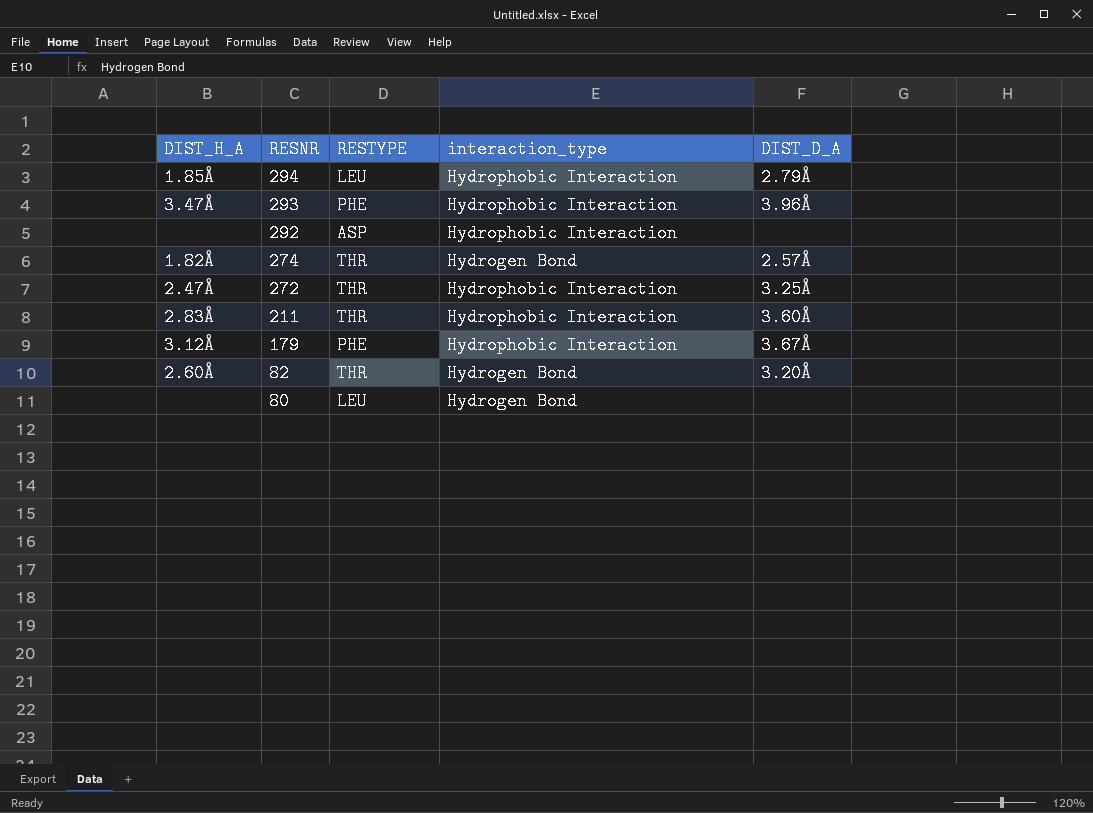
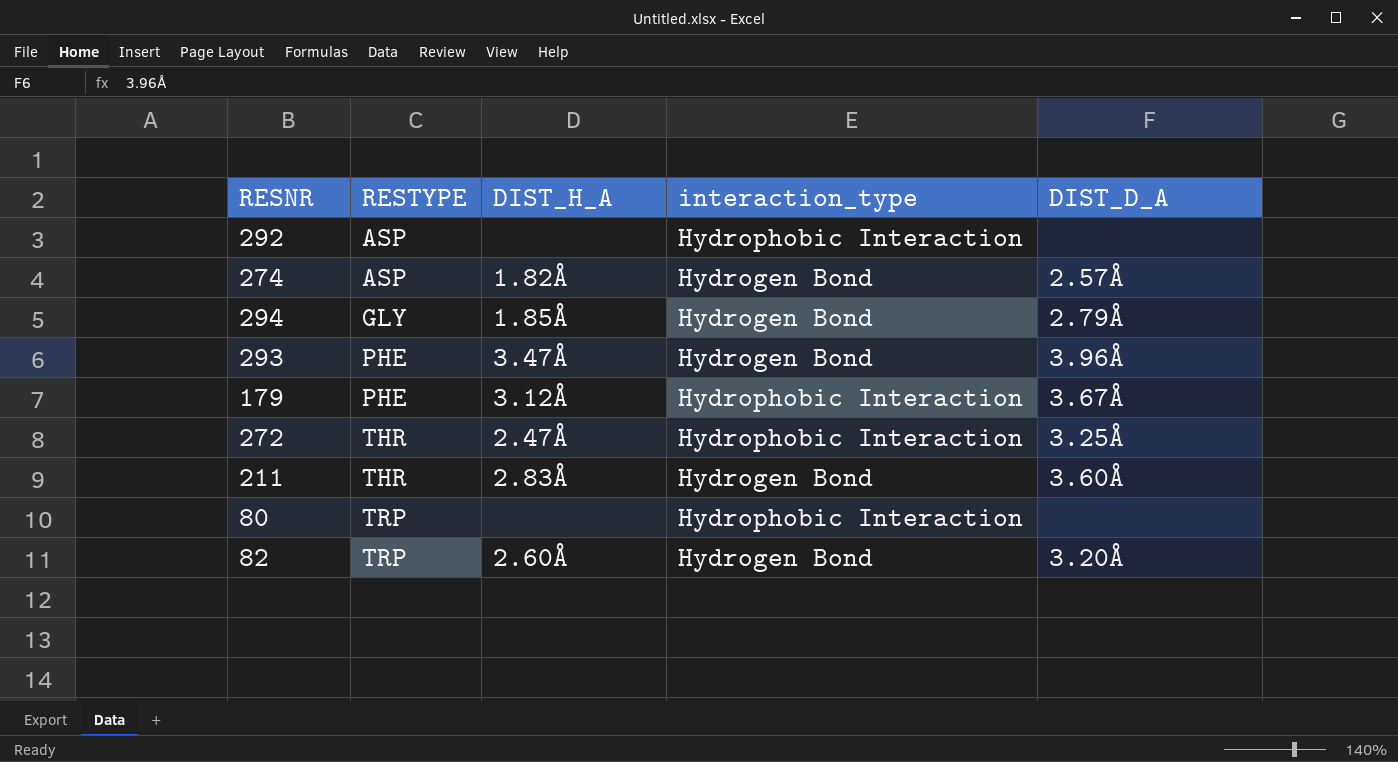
row order: RESNR descending -> RESTYPE ascending
column DIST_H_A | position: 1 -> 3
274 | RESTYPE: THR -> ASP
294 | RESTYPE: LEU -> GLY
294 | interaction_type: Hydrophobic Interaction -> Hydrogen Bond
293 | interaction_type: Hydrophobic Interaction -> Hydrogen Bond
211 | interaction_type: Hydrophobic Interaction -> Hydrogen Bond
80 | RESTYPE: LEU -> TRP
80 | interaction_type: Hydrogen Bond -> Hydrophobic Interaction
82 | RESTYPE: THR -> TRP

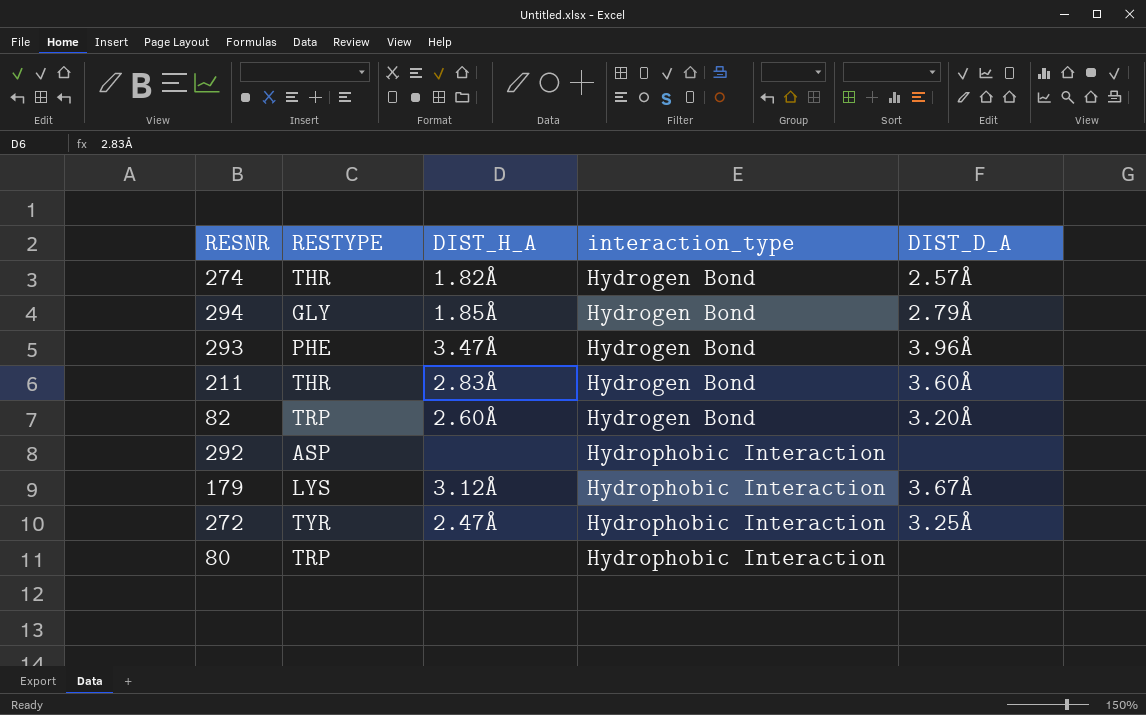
row order: RESTYPE ascending -> interaction_type ascending
274 | RESTYPE: ASP -> THR
179 | RESTYPE: PHE -> LYS
272 | RESTYPE: THR -> TYR

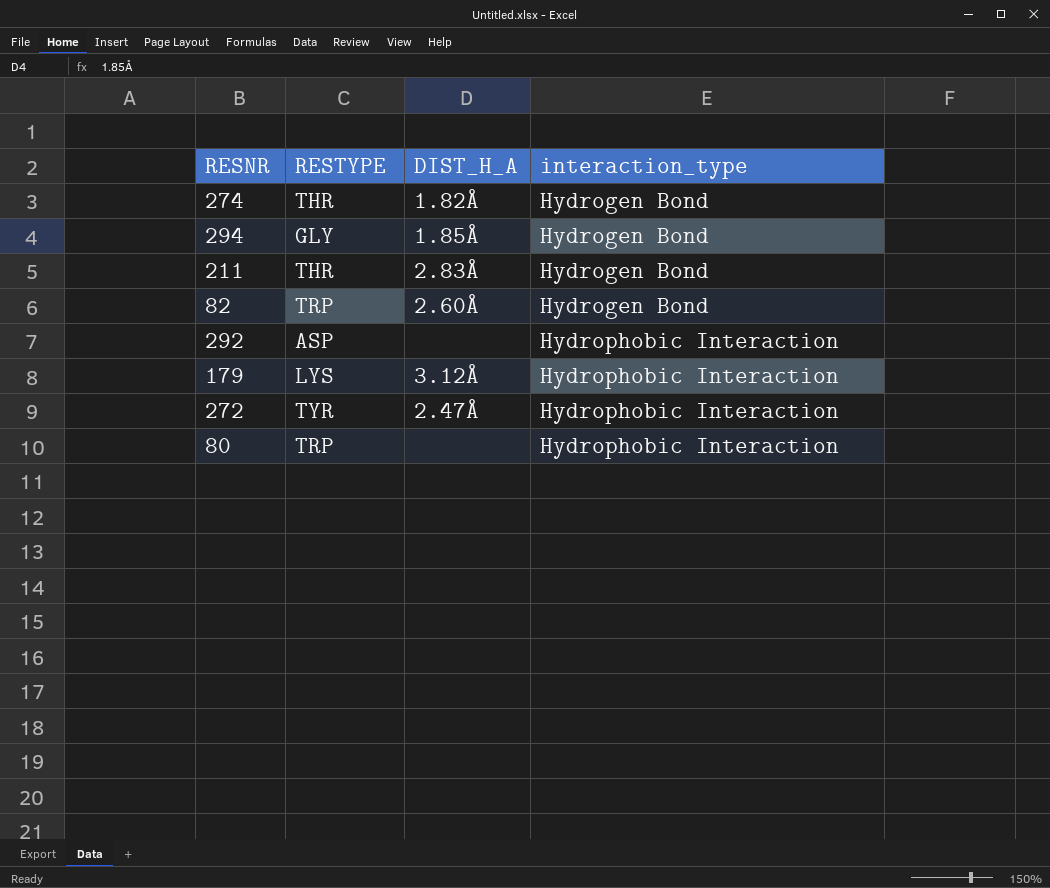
column DIST_D_A | position: 5 -> none
row 293: PHE | 3.47Å | Hydrogen Bond | 3.96Å -> none

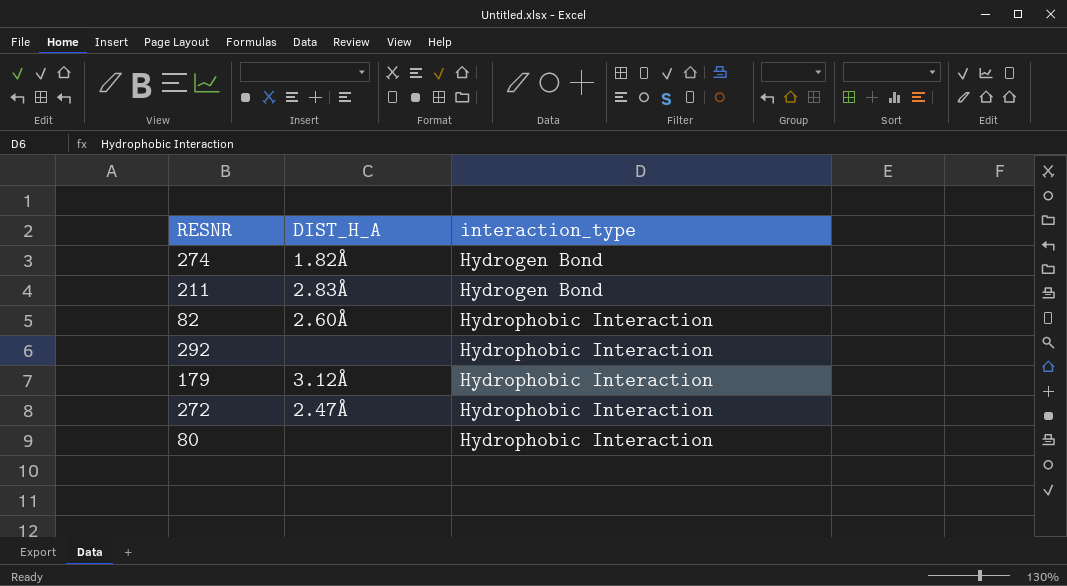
column RESTYPE | position: 2 -> none
row 294: GLY | 1.85Å | Hydrogen Bond -> none
82 | interaction_type: Hydrogen Bond -> Hydrophobic Interaction

